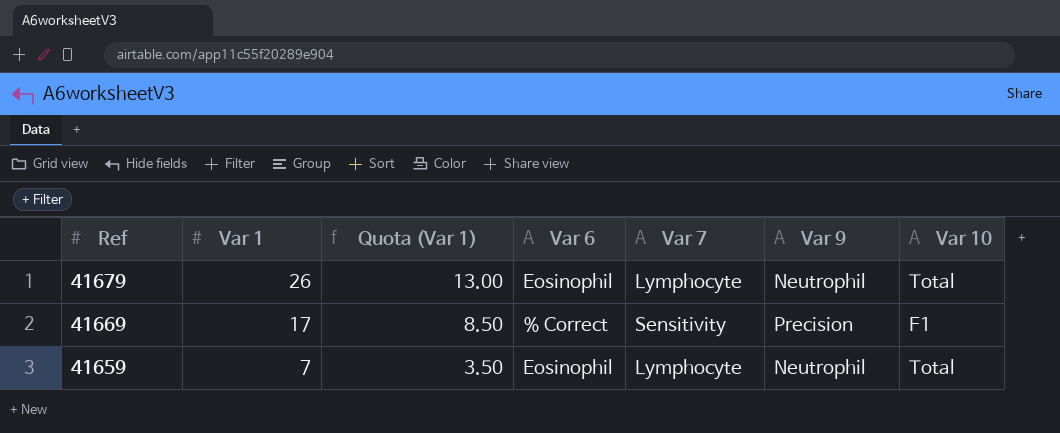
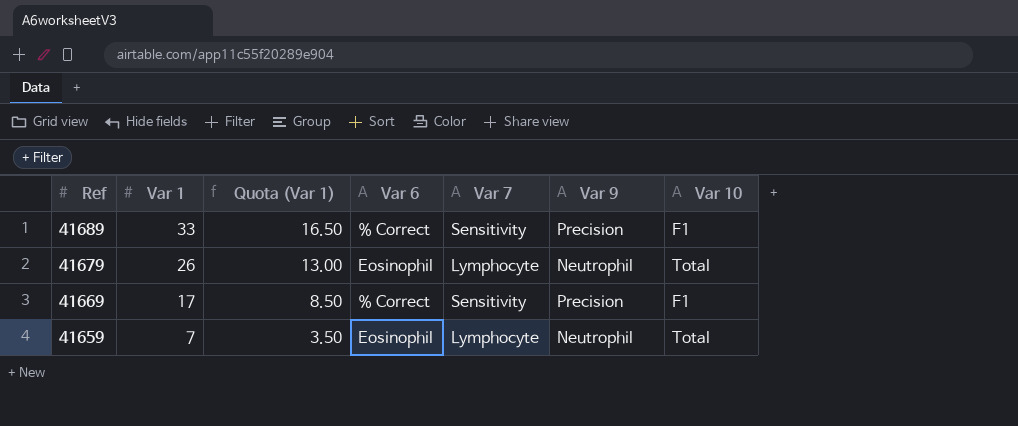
row 41689: none -> 33 | 16.50 | % Correct | Sensitivity | Precision | F1

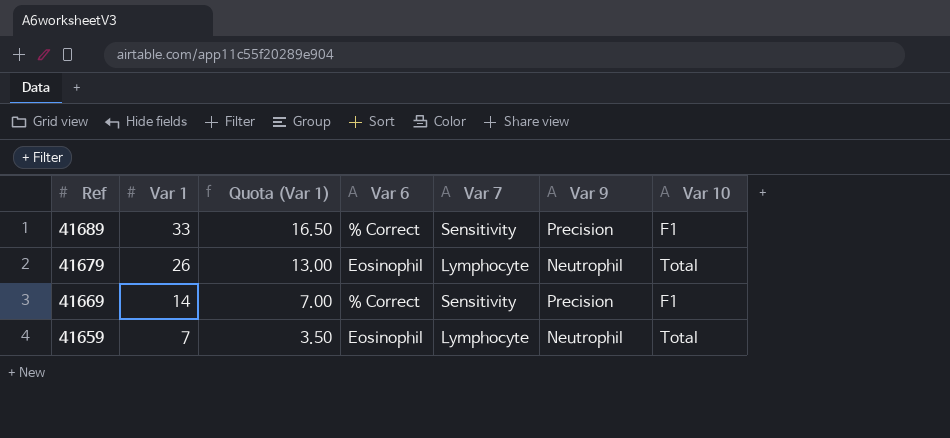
41669 | Var 1: 17 -> 14
41669 | Quota (Var 1): 8.50 -> 7.00

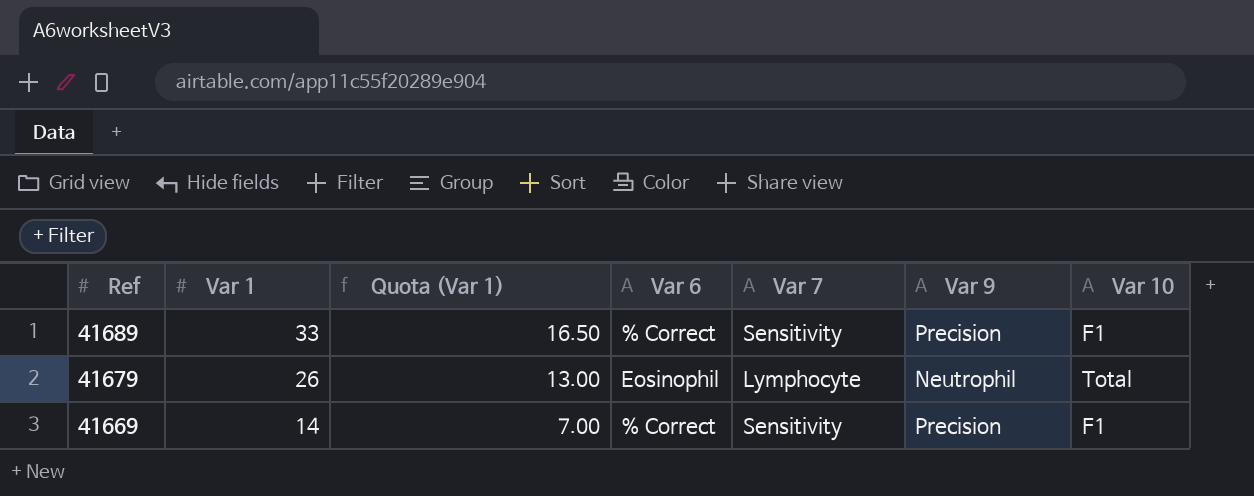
row 41659: 7 | 3.50 | Eosinophil | Lymphocyte | Neutrophil | Total -> none

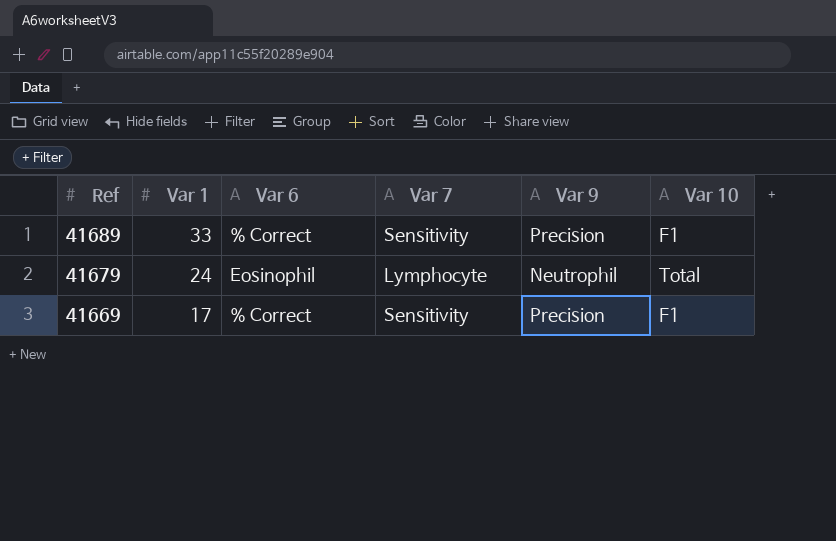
column Quota (Var 1) | formula: [Var 1] * 0.5 -> none
41679 | Var 1: 26 -> 24
41669 | Var 1: 14 -> 17

